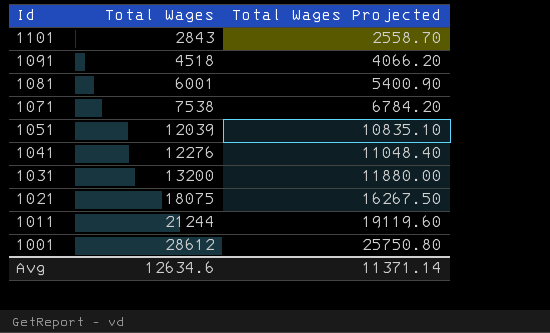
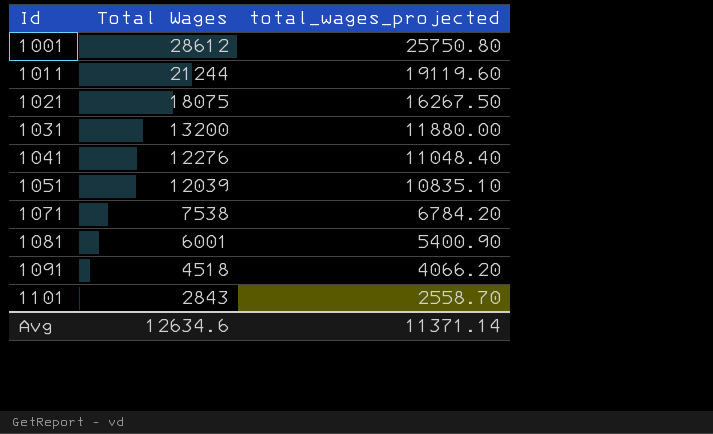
row order: Id descending -> Id ascending
column name: Total Wages Projected -> total_wages_projected

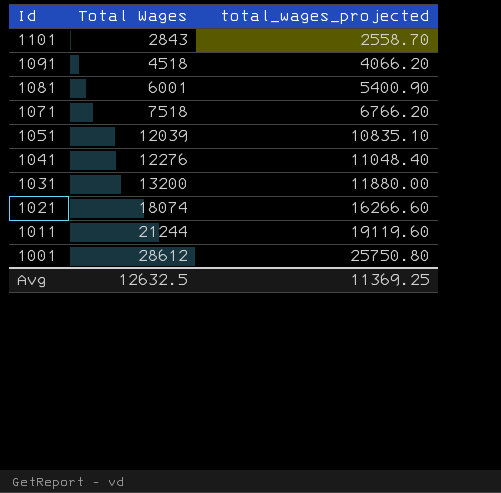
row order: Id ascending -> Id descending
1071 | Total Wages: 7538 -> 7518
1071 | total_wages_projected: 6784.20 -> 6766.20
1021 | Total Wages: 18075 -> 18074
1021 | total_wages_projected: 16267.50 -> 16266.60
Avg | Total Wages: 12634.6 -> 12632.5
Avg | total_wages_projected: 11371.14 -> 11369.25

